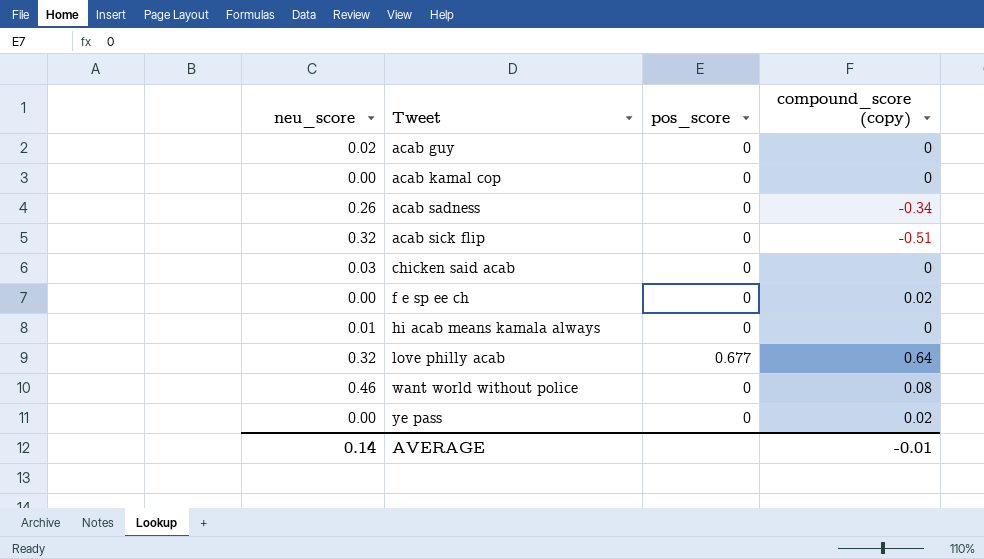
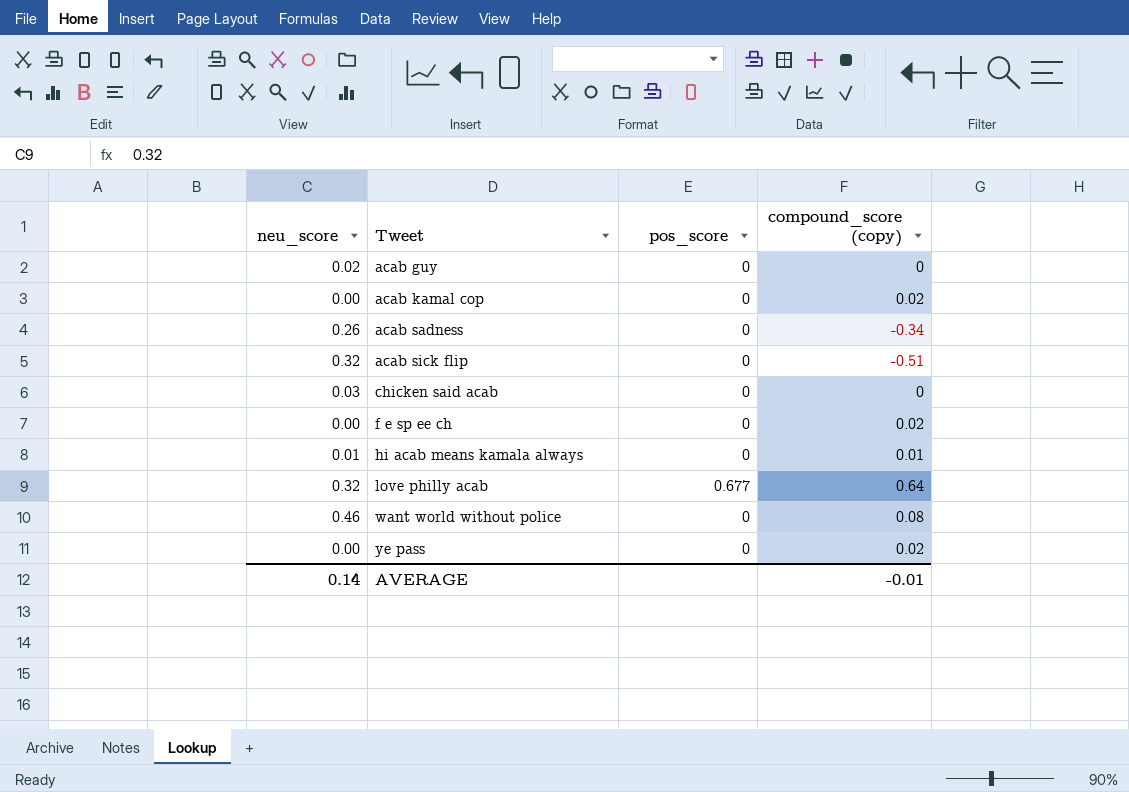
acab kamal cop | compound_score (copy): 0 -> 0.02
hi acab means kamala always | compound_score (copy): 0 -> 0.01

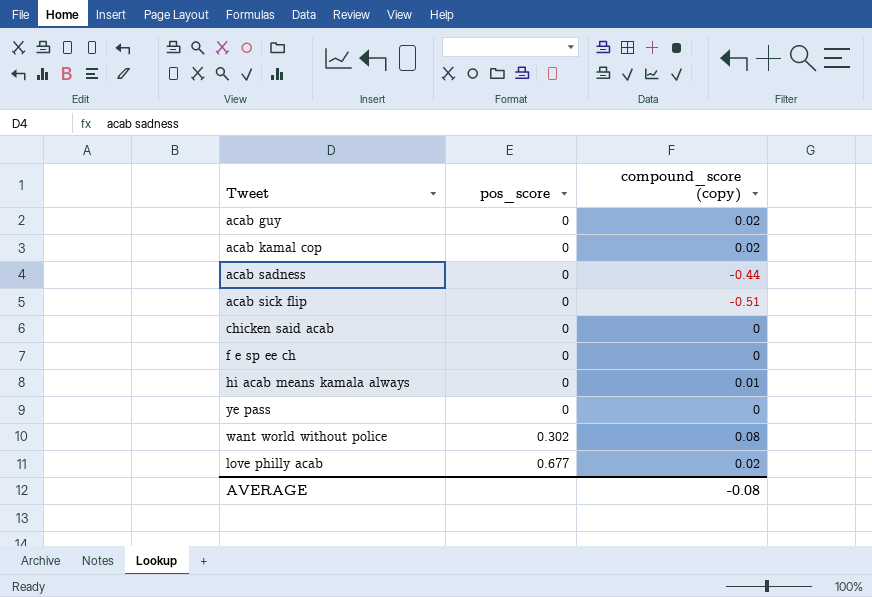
row order: Tweet ascending -> pos_score ascending
column neu_score | position: 1 -> none
acab guy | compound_score (copy): 0 -> 0.02
acab sadness | compound_score (copy): -0.34 -> -0.44
f e sp ee ch | compound_score (copy): 0.02 -> 0
ye pass | compound_score (copy): 0.02 -> 0
want world without police | pos_score: 0 -> 0.302
love philly acab | compound_score (copy): 0.64 -> 0.02
AVERAGE | compound_score (copy): -0.01 -> -0.08

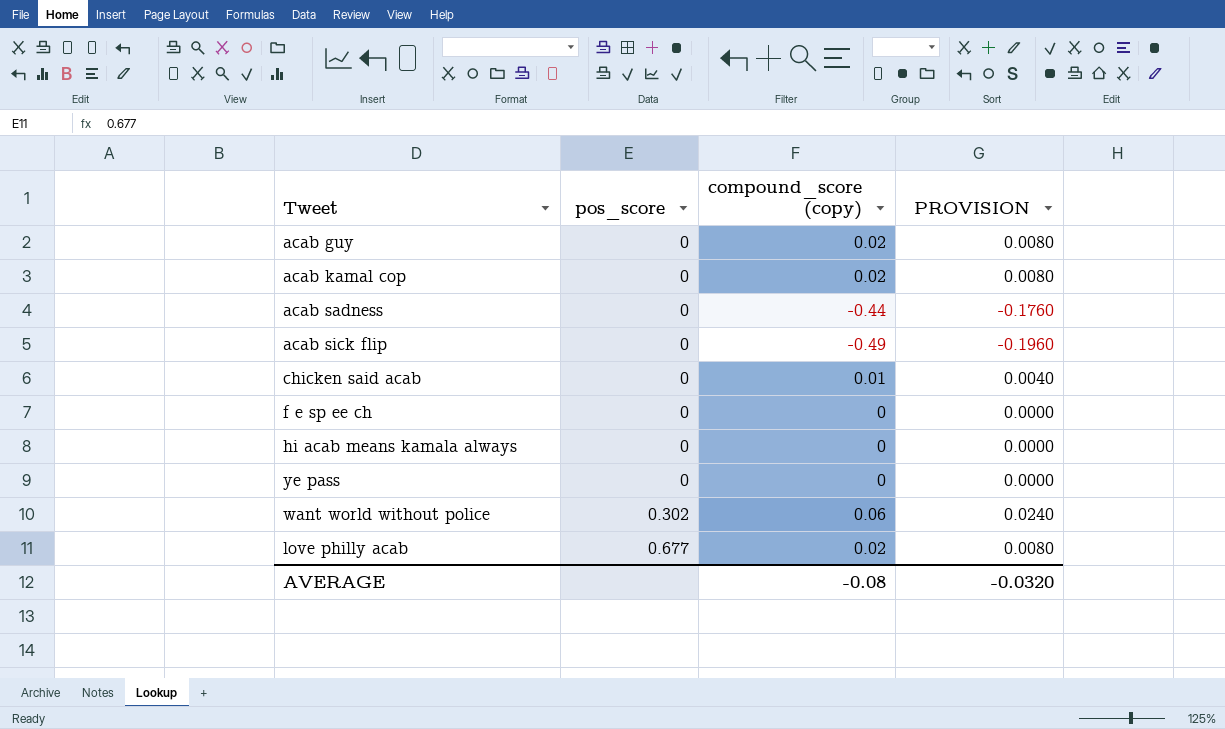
column PROVISION | formula: none -> [compound_score (copy)] * 0.4
acab sick flip | compound_score (copy): -0.51 -> -0.49
chicken said acab | compound_score (copy): 0 -> 0.01
hi acab means kamala always | compound_score (copy): 0.01 -> 0
want world without police | compound_score (copy): 0.08 -> 0.06

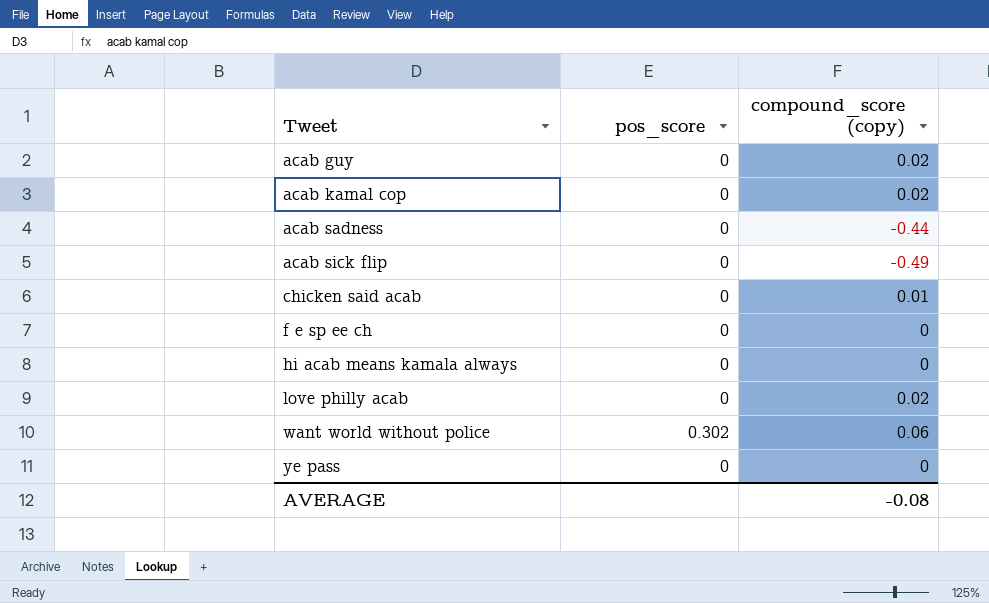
row order: pos_score ascending -> Tweet ascending
column PROVISION | formula: [compound_score (copy)] * 0.4 -> none
love philly acab | pos_score: 0.677 -> 0

